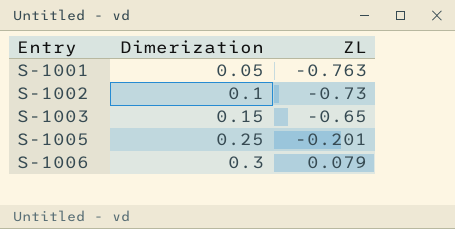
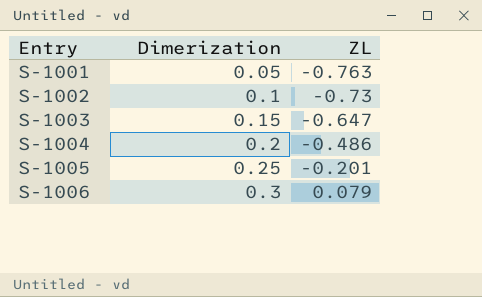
S-1003 | ZL: -0.65 -> -0.647
row S-1004: none -> 0.2 | -0.486

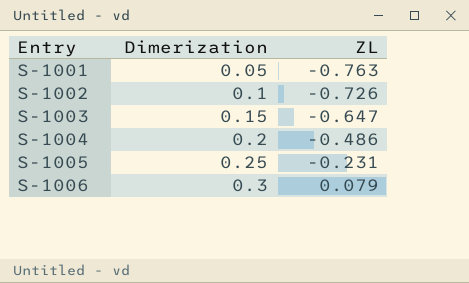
S-1002 | ZL: -0.73 -> -0.726
S-1005 | ZL: -0.201 -> -0.231

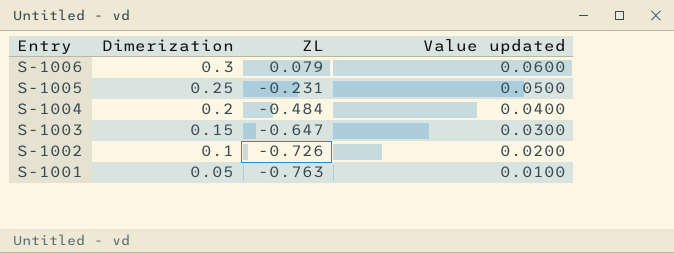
row order: Entry ascending -> Entry descending
column Value updated | formula: none -> [Dimerization] * 0.2
S-1004 | ZL: -0.486 -> -0.484

